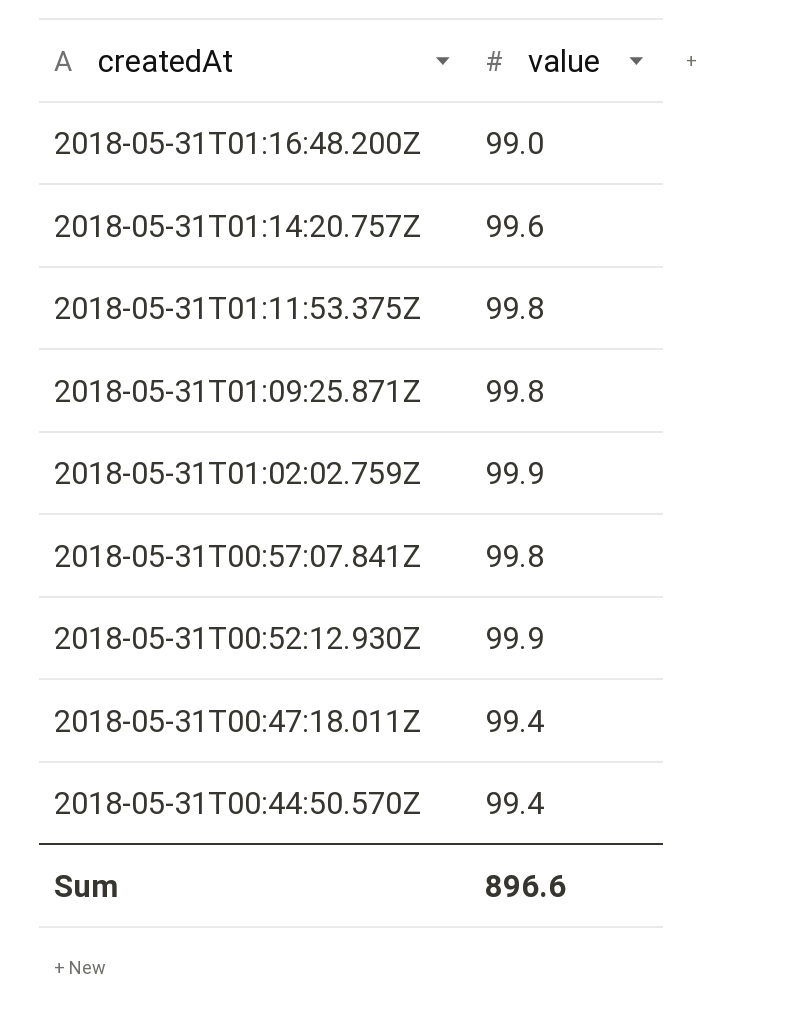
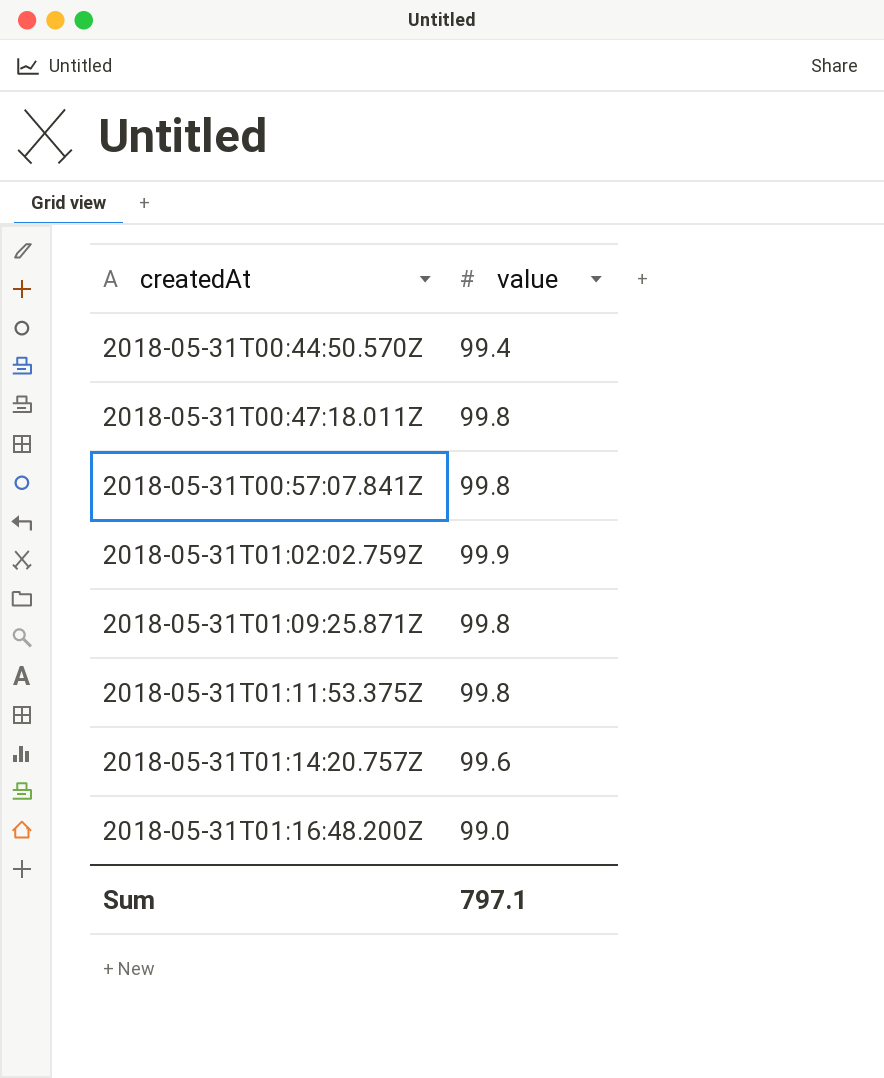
row order: createdAt descending -> createdAt ascending
row 2018-05-31T00:52:12.930Z: 99.9 -> none
2018-05-31T00:47:18.011Z | value: 99.4 -> 99.8
Sum | value: 896.6 -> 797.1

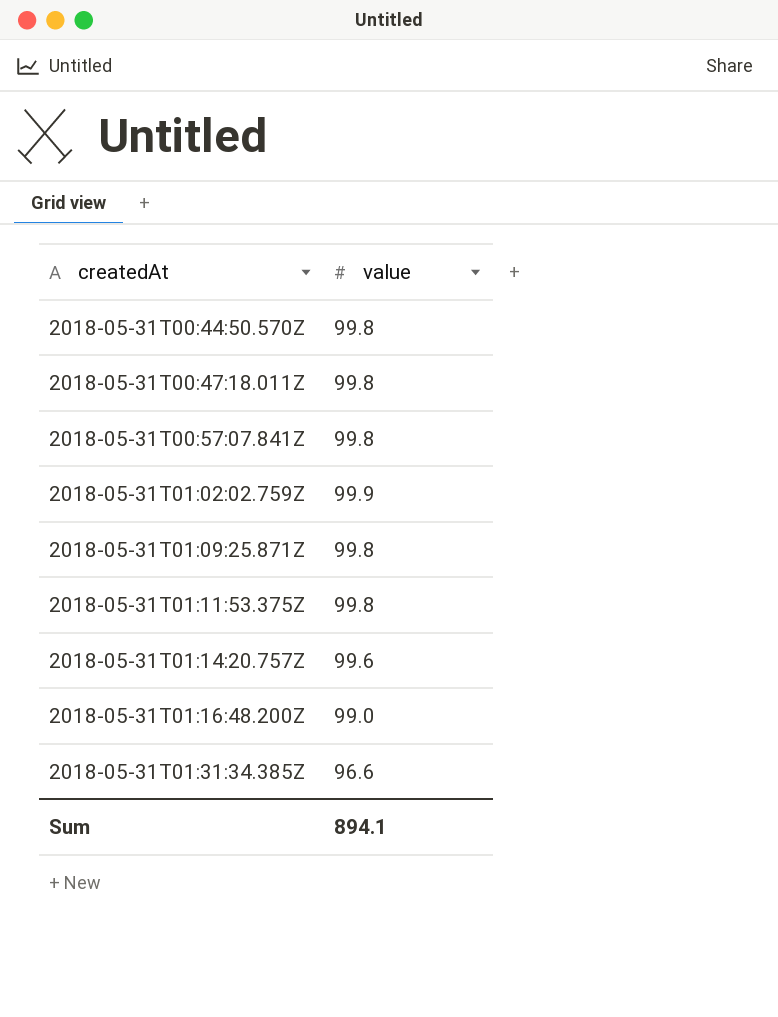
2018-05-31T00:44:50.570Z | value: 99.4 -> 99.8
row 2018-05-31T01:31:34.385Z: none -> 96.6
Sum | value: 797.1 -> 894.1

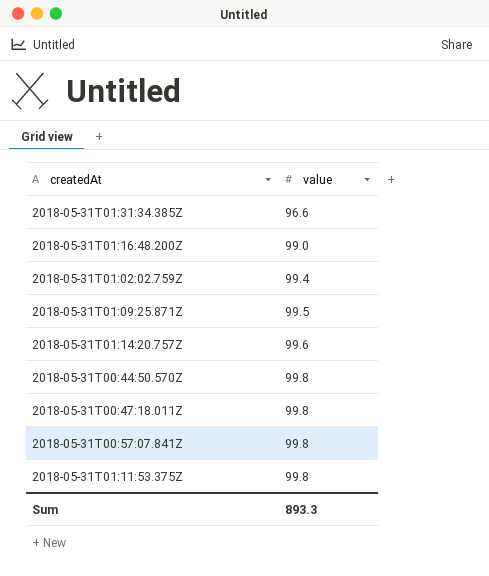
row order: createdAt ascending -> value ascending
2018-05-31T01:02:02.759Z | value: 99.9 -> 99.4
2018-05-31T01:09:25.871Z | value: 99.8 -> 99.5
Sum | value: 894.1 -> 893.3

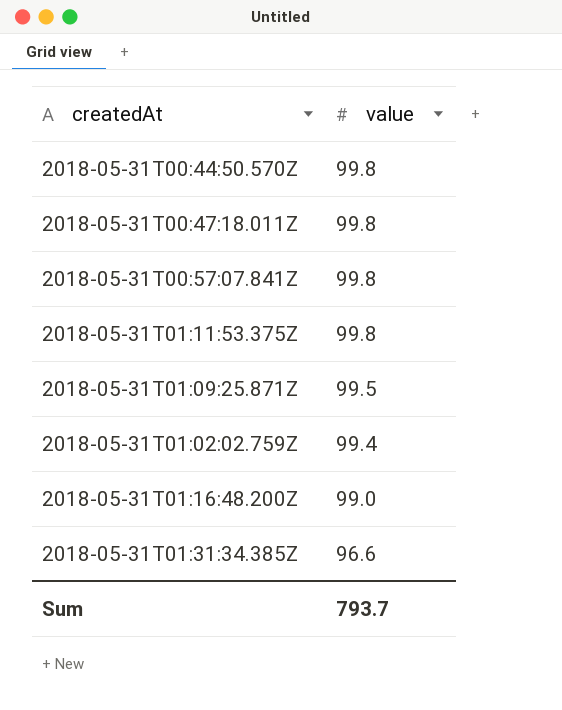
row order: value ascending -> value descending
row 2018-05-31T01:14:20.757Z: 99.6 -> none
Sum | value: 893.3 -> 793.7

